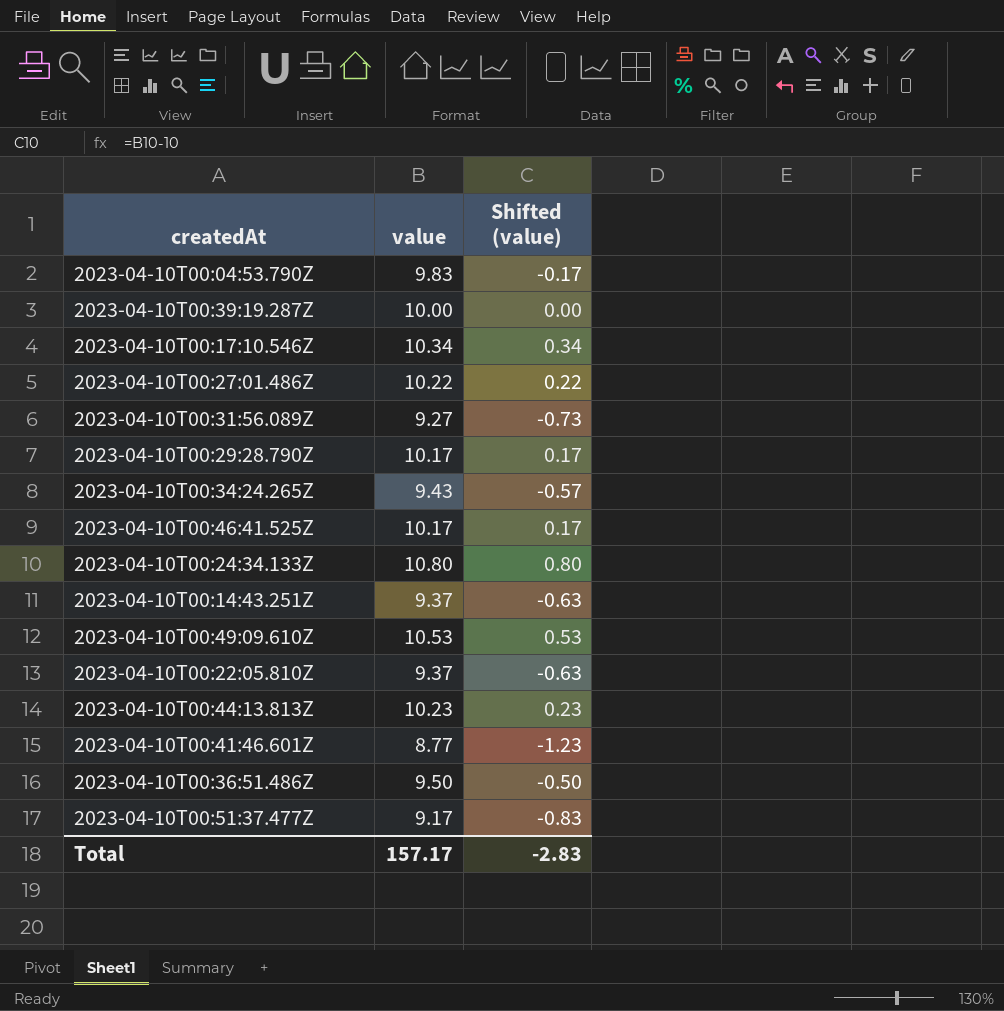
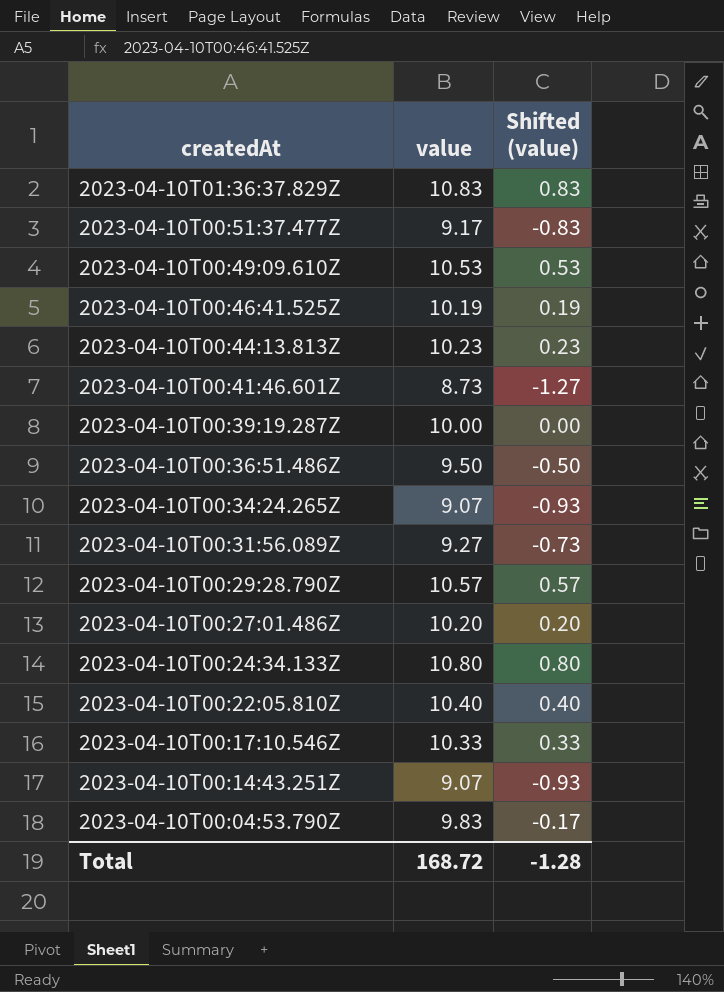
row order: none -> createdAt descending
row 2023-04-10T01:36:37.829Z: none -> 10.83 | 0.83
2023-04-10T00:46:41.525Z | value: 10.17 -> 10.19
2023-04-10T00:46:41.525Z | Shifted (value): 0.17 -> 0.19
2023-04-10T00:41:46.601Z | value: 8.77 -> 8.73
2023-04-10T00:41:46.601Z | Shifted (value): -1.23 -> -1.27
2023-04-10T00:34:24.265Z | value: 9.43 -> 9.07
2023-04-10T00:34:24.265Z | Shifted (value): -0.57 -> -0.93
2023-04-10T00:29:28.790Z | value: 10.17 -> 10.57
2023-04-10T00:29:28.790Z | Shifted (value): 0.17 -> 0.57
2023-04-10T00:27:01.486Z | value: 10.22 -> 10.20
2023-04-10T00:27:01.486Z | Shifted (value): 0.22 -> 0.20
2023-04-10T00:22:05.810Z | value: 9.37 -> 10.40
2023-04-10T00:22:05.810Z | Shifted (value): -0.63 -> 0.40
2023-04-10T00:17:10.546Z | value: 10.34 -> 10.33
2023-04-10T00:17:10.546Z | Shifted (value): 0.34 -> 0.33
2023-04-10T00:14:43.251Z | value: 9.37 -> 9.07
2023-04-10T00:14:43.251Z | Shifted (value): -0.63 -> -0.93
Total | value: 157.17 -> 168.72
Total | Shifted (value): -2.83 -> -1.28

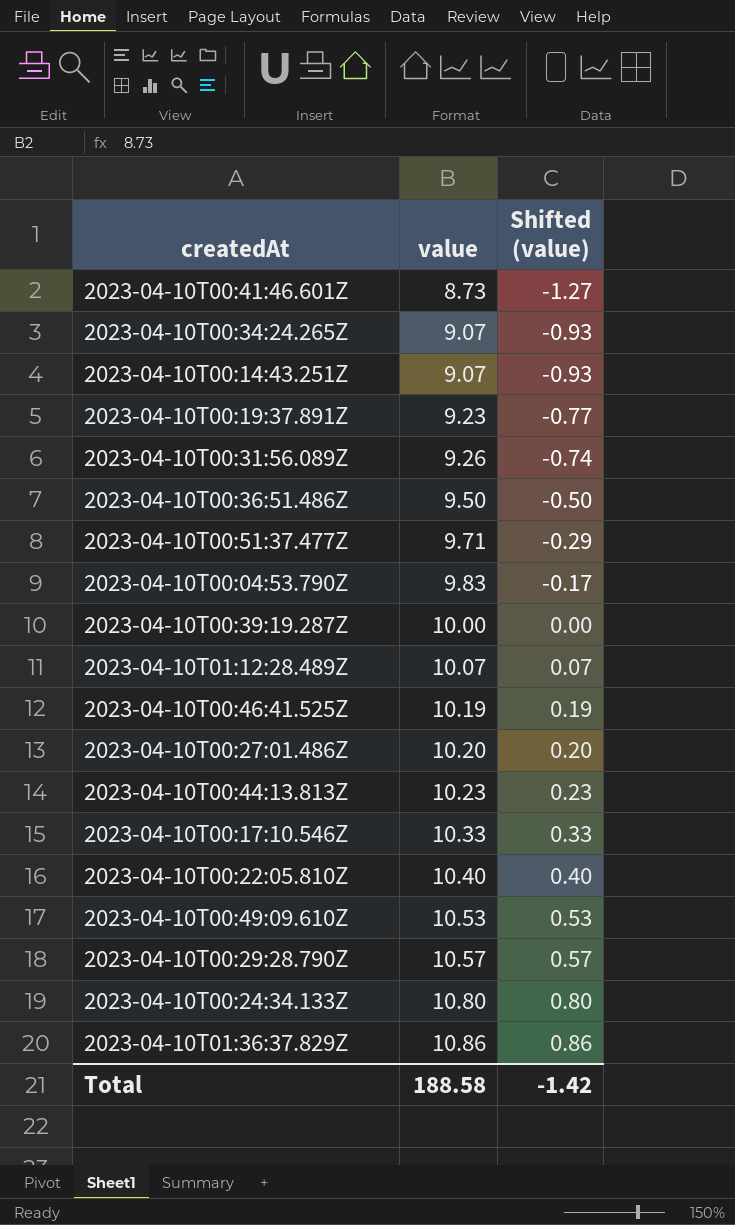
row order: createdAt descending -> value ascending
row 2023-04-10T00:19:37.891Z: none -> 9.23 | -0.77
2023-04-10T00:31:56.089Z | value: 9.27 -> 9.26
2023-04-10T00:31:56.089Z | Shifted (value): -0.73 -> -0.74
2023-04-10T00:51:37.477Z | value: 9.17 -> 9.71
2023-04-10T00:51:37.477Z | Shifted (value): -0.83 -> -0.29
row 2023-04-10T01:12:28.489Z: none -> 10.07 | 0.07
2023-04-10T01:36:37.829Z | value: 10.83 -> 10.86
2023-04-10T01:36:37.829Z | Shifted (value): 0.83 -> 0.86
Total | value: 168.72 -> 188.58
Total | Shifted (value): -1.28 -> -1.42

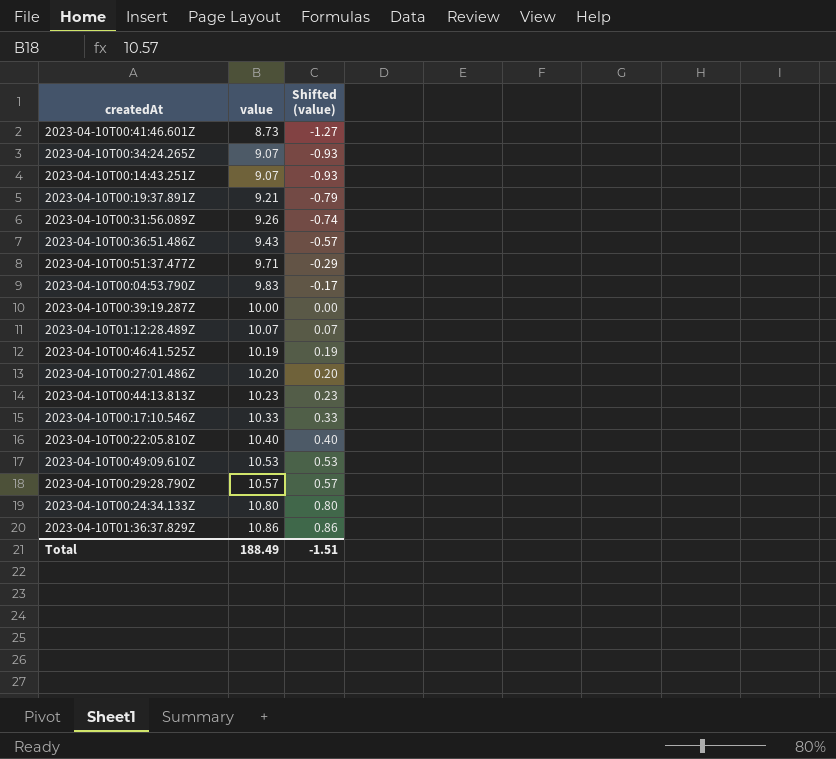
2023-04-10T00:19:37.891Z | value: 9.23 -> 9.21
2023-04-10T00:19:37.891Z | Shifted (value): -0.77 -> -0.79
2023-04-10T00:36:51.486Z | value: 9.50 -> 9.43
2023-04-10T00:36:51.486Z | Shifted (value): -0.50 -> -0.57
Total | value: 188.58 -> 188.49
Total | Shifted (value): -1.42 -> -1.51

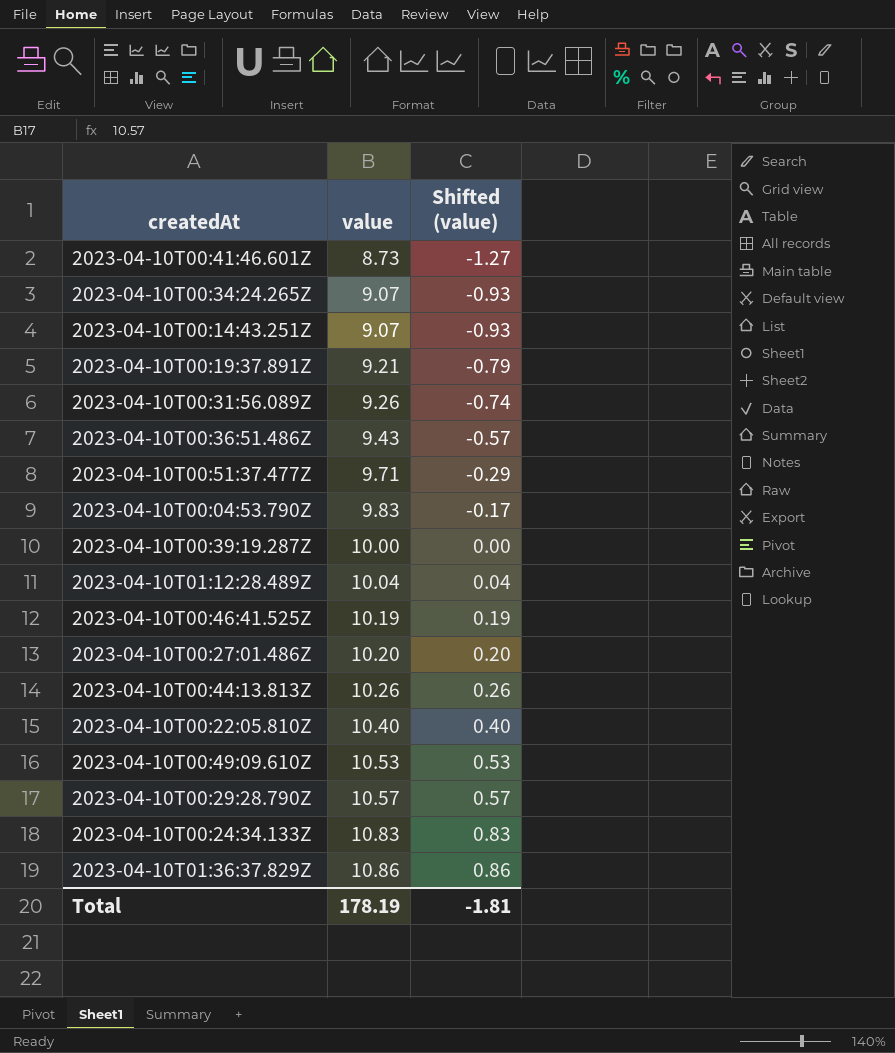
row 2023-04-10T00:17:10.546Z: 10.33 | 0.33 -> none
2023-04-10T01:12:28.489Z | value: 10.07 -> 10.04
2023-04-10T01:12:28.489Z | Shifted (value): 0.07 -> 0.04
2023-04-10T00:44:13.813Z | value: 10.23 -> 10.26
2023-04-10T00:44:13.813Z | Shifted (value): 0.23 -> 0.26
2023-04-10T00:24:34.133Z | value: 10.80 -> 10.83
2023-04-10T00:24:34.133Z | Shifted (value): 0.80 -> 0.83
Total | value: 188.49 -> 178.19
Total | Shifted (value): -1.51 -> -1.81

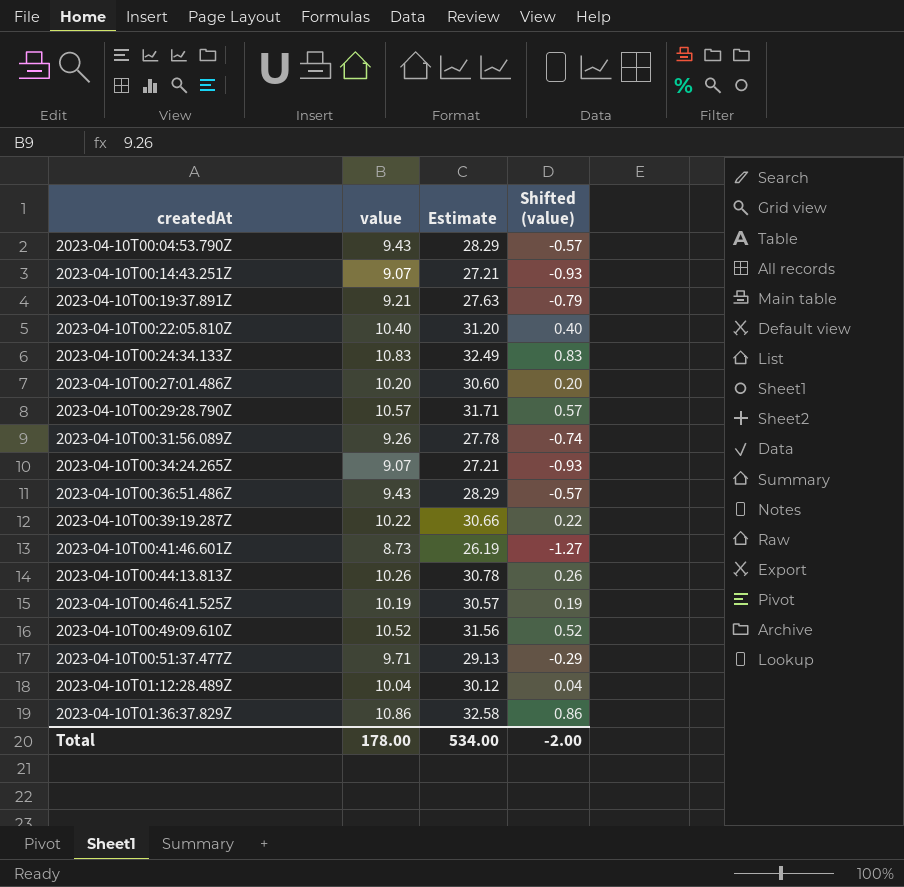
row order: value ascending -> createdAt ascending
column Estimate | formula: none -> [value] * 3
2023-04-10T00:04:53.790Z | value: 9.83 -> 9.43
2023-04-10T00:04:53.790Z | Shifted (value): -0.17 -> -0.57
2023-04-10T00:39:19.287Z | value: 10.00 -> 10.22
2023-04-10T00:39:19.287Z | Shifted (value): 0.00 -> 0.22
2023-04-10T00:49:09.610Z | value: 10.53 -> 10.52
2023-04-10T00:49:09.610Z | Shifted (value): 0.53 -> 0.52
Total | value: 178.19 -> 178.00
Total | Shifted (value): -1.81 -> -2.00

